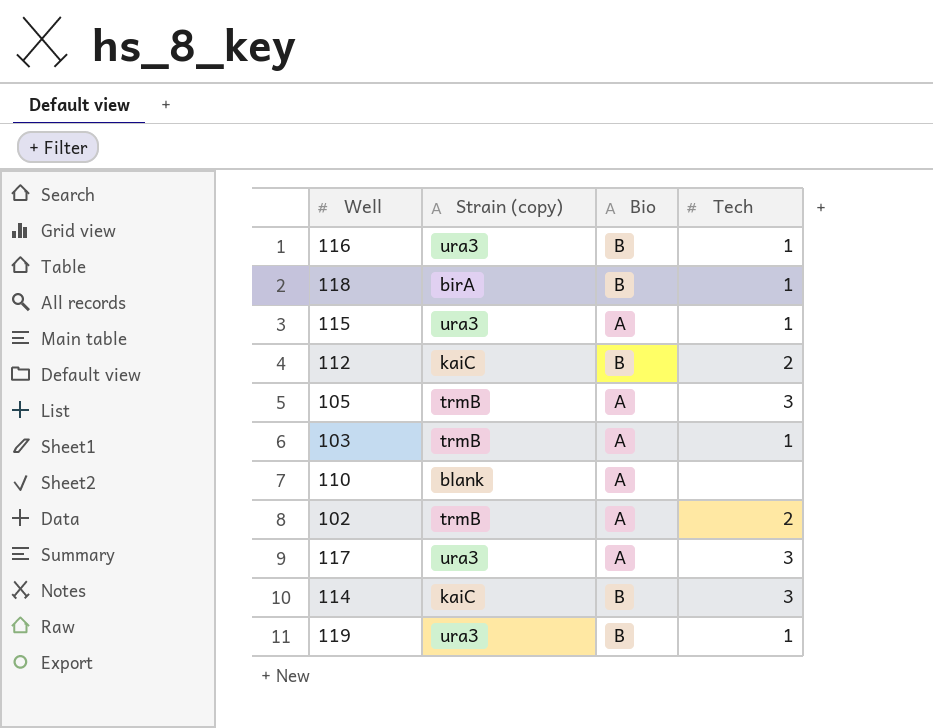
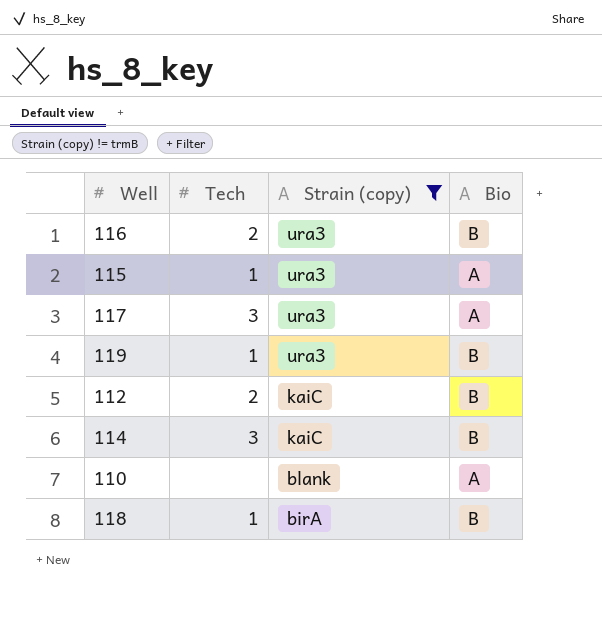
filter: none -> Strain (copy) != trmB
row order: none -> Strain (copy) descending
column Tech | position: 4 -> 2
116 | Tech: 1 -> 2

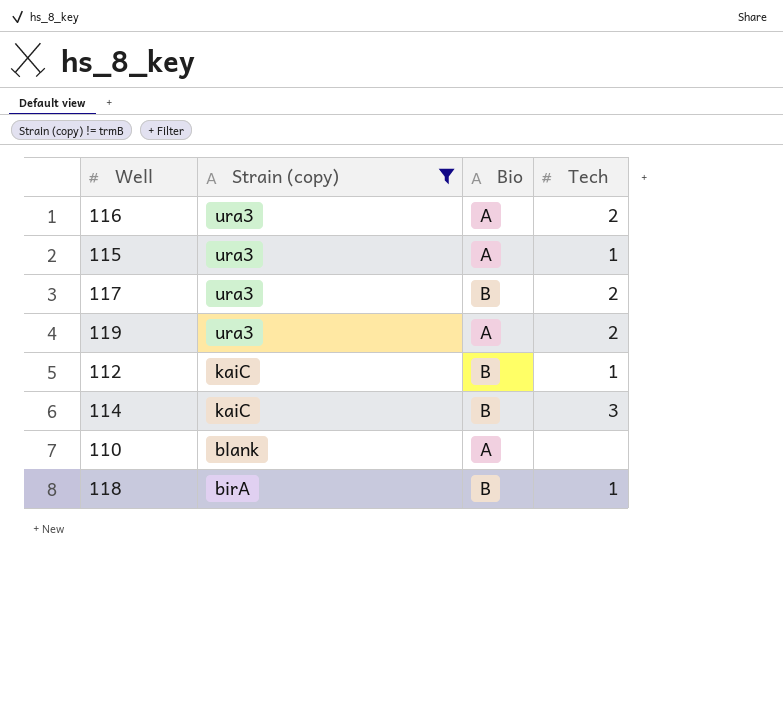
column Tech | position: 2 -> 4
116 | Bio: B -> A
117 | Bio: A -> B
117 | Tech: 3 -> 2
119 | Bio: B -> A
119 | Tech: 1 -> 2
112 | Tech: 2 -> 1

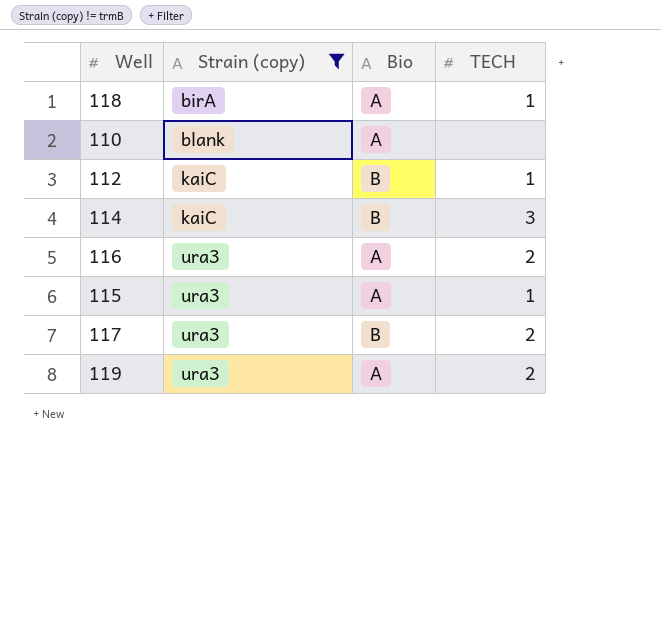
row order: Strain (copy) descending -> Strain (copy) ascending
column name: Tech -> TECH
118 | Bio: B -> A

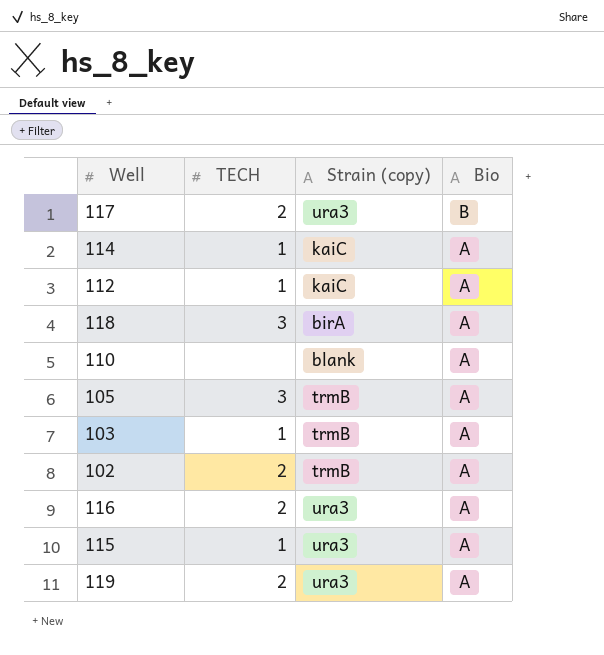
filter: Strain (copy) != trmB -> none
row order: Strain (copy) ascending -> Bio descending
column TECH | position: 4 -> 2
114 | TECH: 3 -> 1
114 | Bio: B -> A
112 | Bio: B -> A
118 | TECH: 1 -> 3

